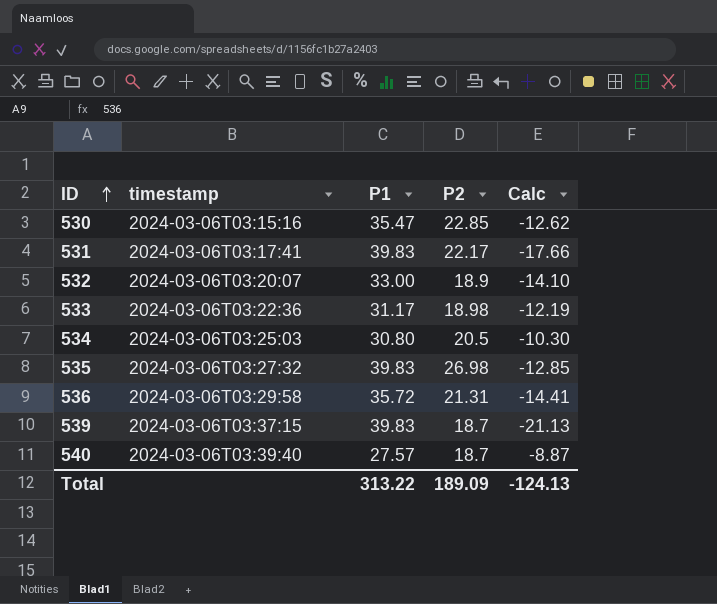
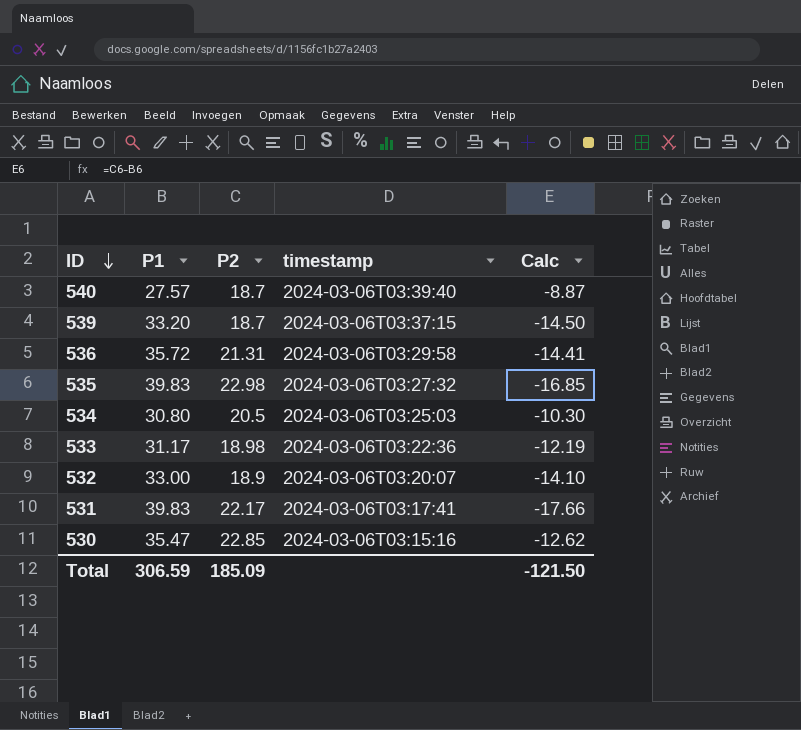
row order: ID ascending -> ID descending
column timestamp | position: 2 -> 4
539 | P1: 39.83 -> 33.20
539 | Calc: -21.13 -> -14.50
535 | P2: 26.98 -> 22.98
535 | Calc: -12.85 -> -16.85
Total | P1: 313.22 -> 306.59
Total | P2: 189.09 -> 185.09
Total | Calc: -124.13 -> -121.50

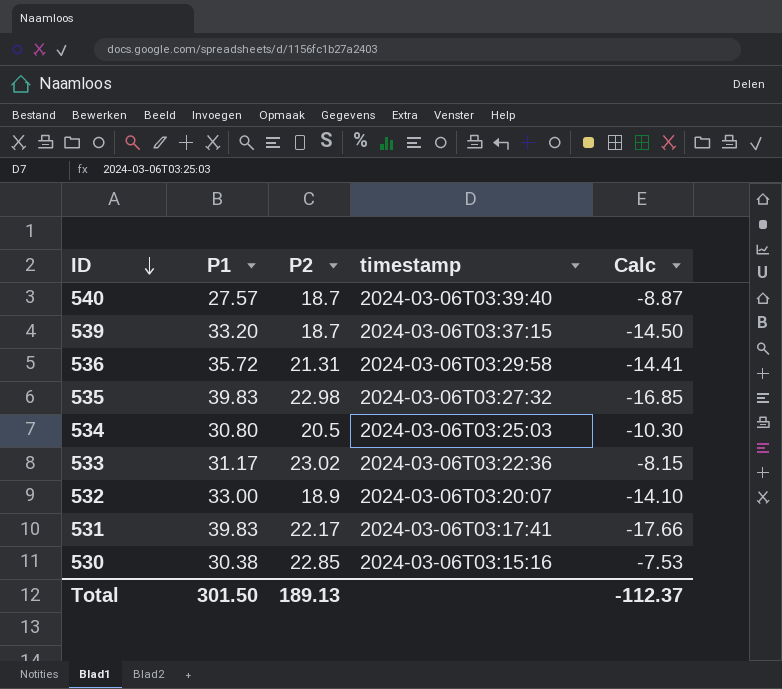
533 | P2: 18.98 -> 23.02
533 | Calc: -12.19 -> -8.15
530 | P1: 35.47 -> 30.38
530 | Calc: -12.62 -> -7.53
Total | P1: 306.59 -> 301.50
Total | P2: 185.09 -> 189.13
Total | Calc: -121.50 -> -112.37

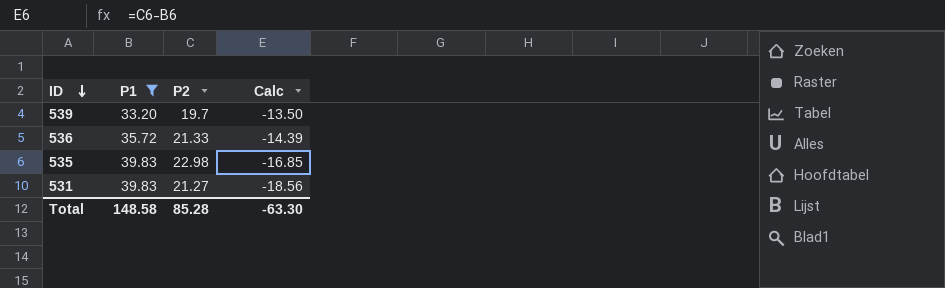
filter: none -> P1 >= 33.20
column timestamp | position: 4 -> none
539 | P2: 18.7 -> 19.7
539 | Calc: -14.50 -> -13.50
536 | P2: 21.31 -> 21.33
536 | Calc: -14.41 -> -14.39
531 | P2: 22.17 -> 21.27
531 | Calc: -17.66 -> -18.56
Total | P1: 301.50 -> 148.58
Total | P2: 189.13 -> 85.28
Total | Calc: -112.37 -> -63.30

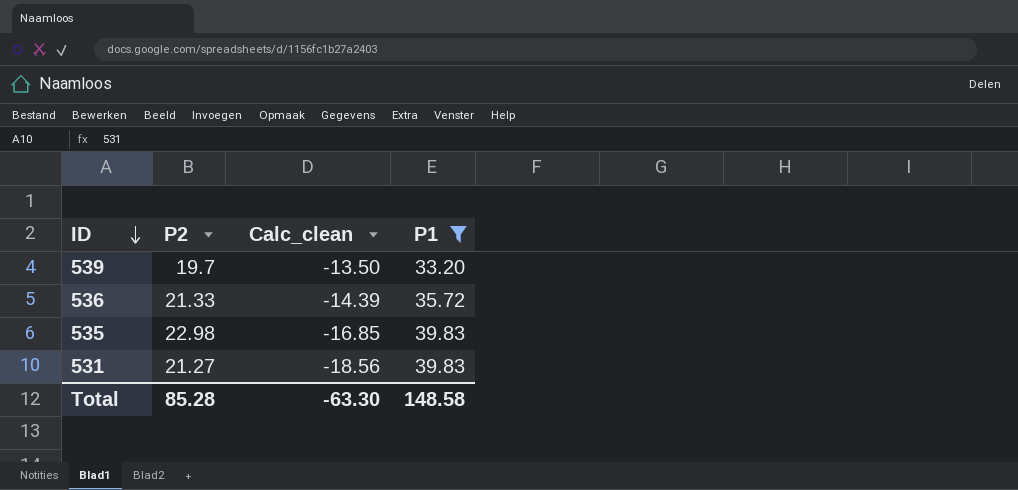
column name: Calc -> Calc_clean
column P1 | position: 2 -> 4

